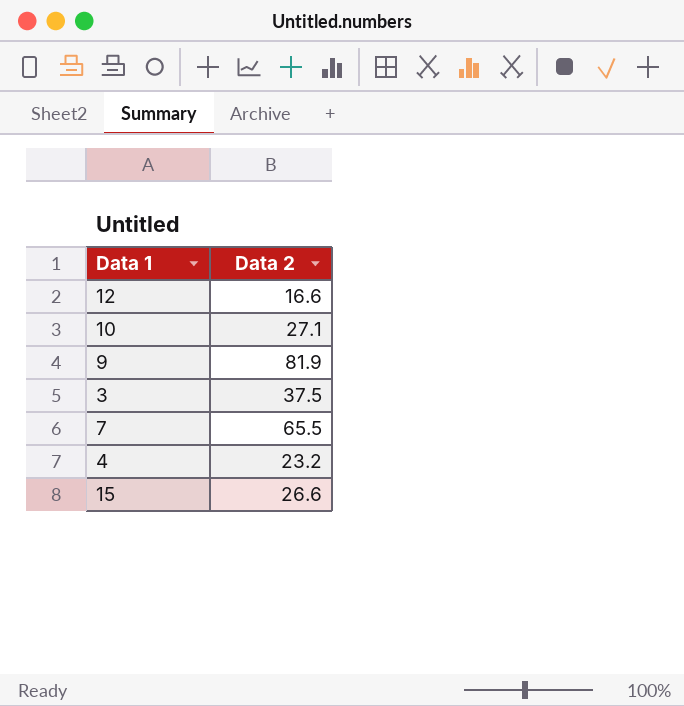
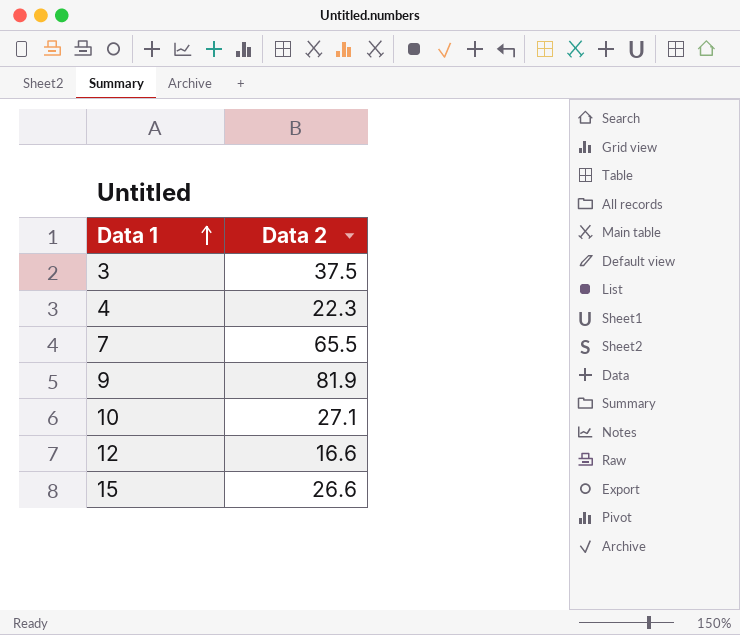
row order: none -> Data 1 ascending
4 | Data 2: 23.2 -> 22.3

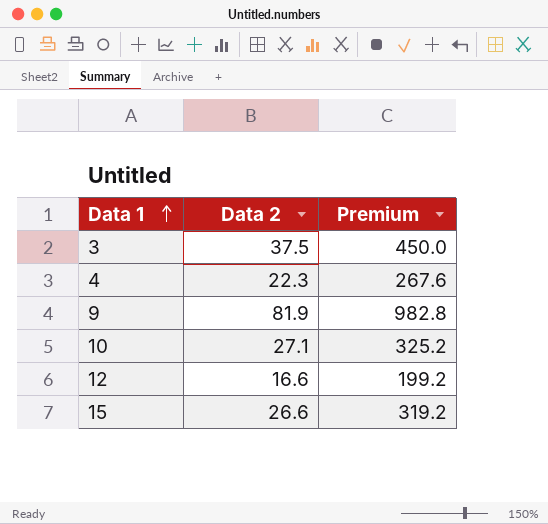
column Premium | formula: none -> [Data 2] * 12
row 7: 65.5 -> none

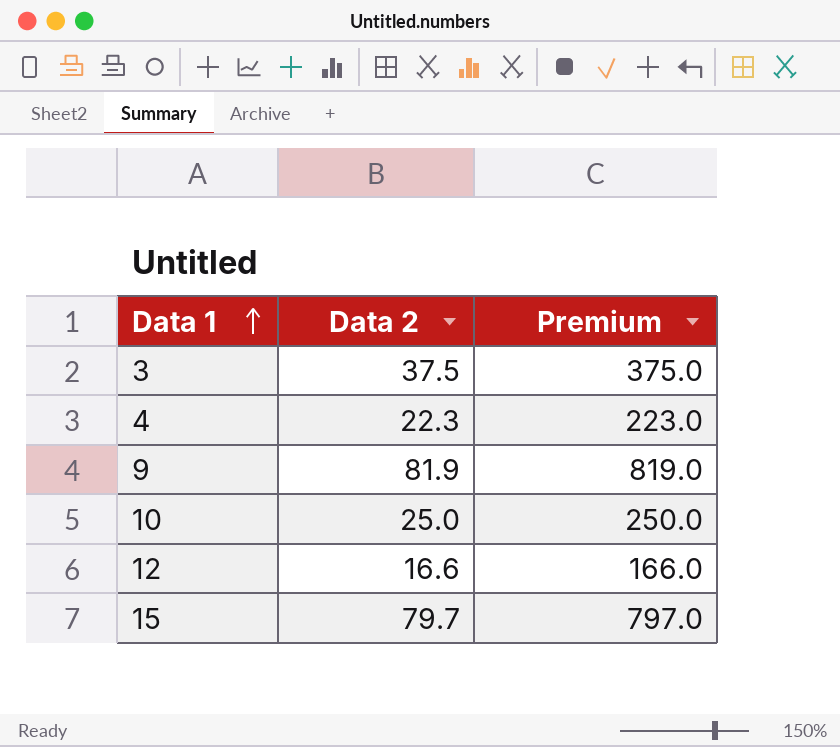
column Premium | formula: [Data 2] * 12 -> [Data 2] * 10
10 | Data 2: 27.1 -> 25.0
15 | Data 2: 26.6 -> 79.7

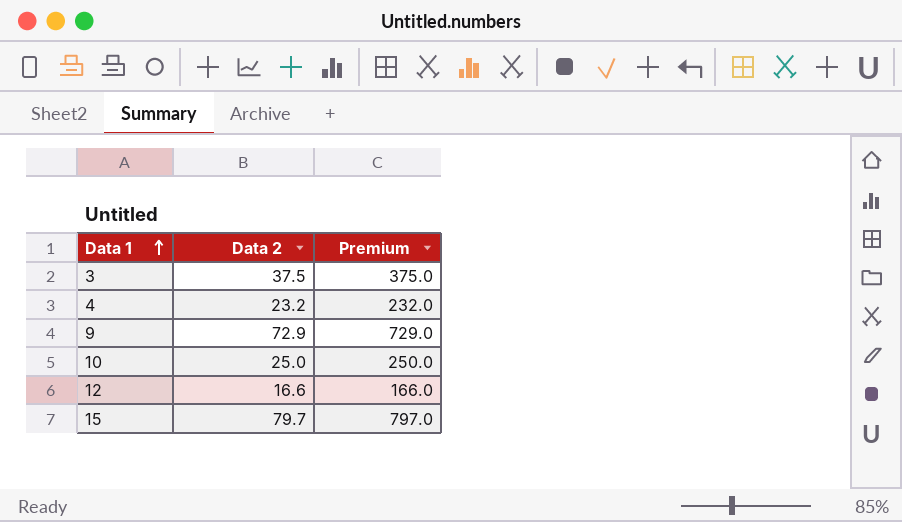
4 | Data 2: 22.3 -> 23.2
4 | Premium: 223.0 -> 232.0
9 | Data 2: 81.9 -> 72.9
9 | Premium: 819.0 -> 729.0

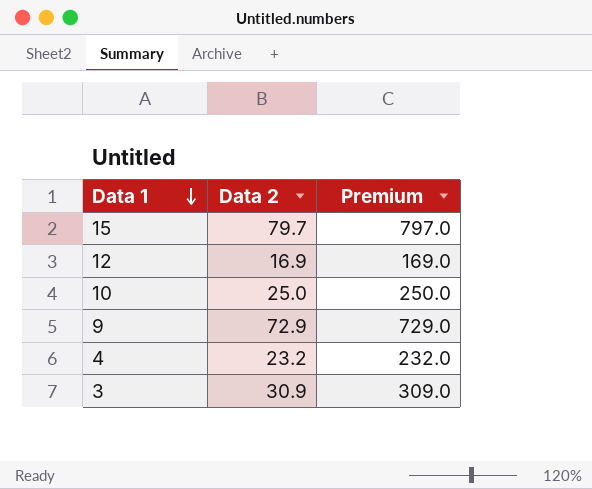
row order: Data 1 ascending -> Data 1 descending
12 | Data 2: 16.6 -> 16.9
12 | Premium: 166.0 -> 169.0
3 | Data 2: 37.5 -> 30.9
3 | Premium: 375.0 -> 309.0

